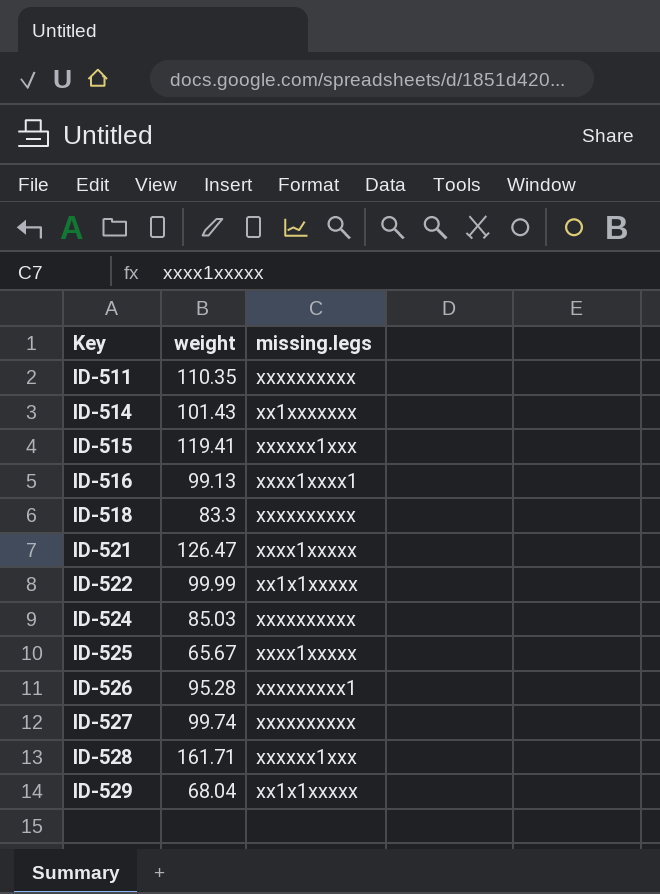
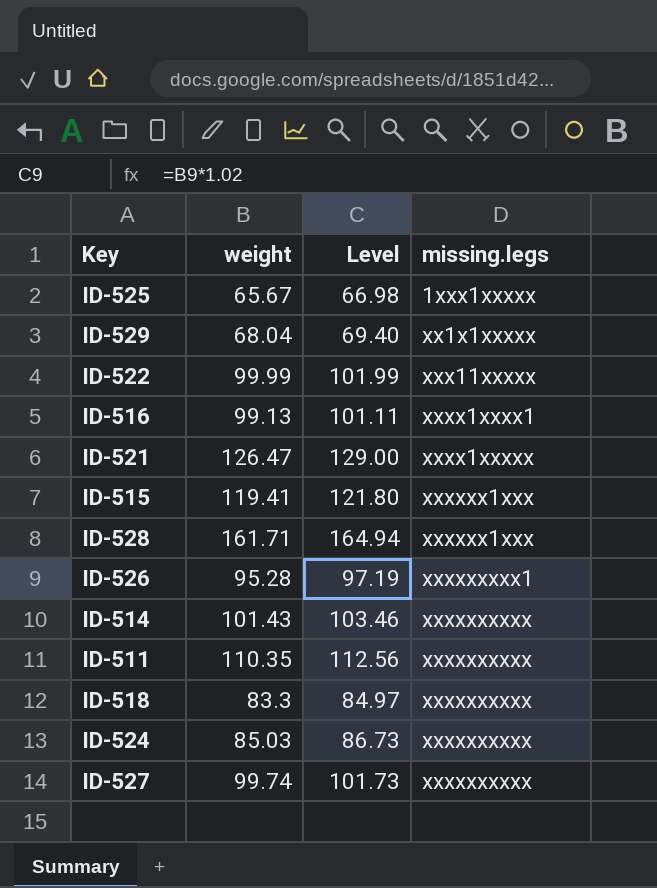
row order: Key ascending -> missing.legs ascending
column Level | formula: none -> [weight] * 1.02
ID-525 | missing.legs: xxxx1xxxxx -> 1xxx1xxxxx
ID-522 | missing.legs: xx1x1xxxxx -> xxx11xxxxx
ID-514 | missing.legs: xx1xxxxxxx -> xxxxxxxxxx

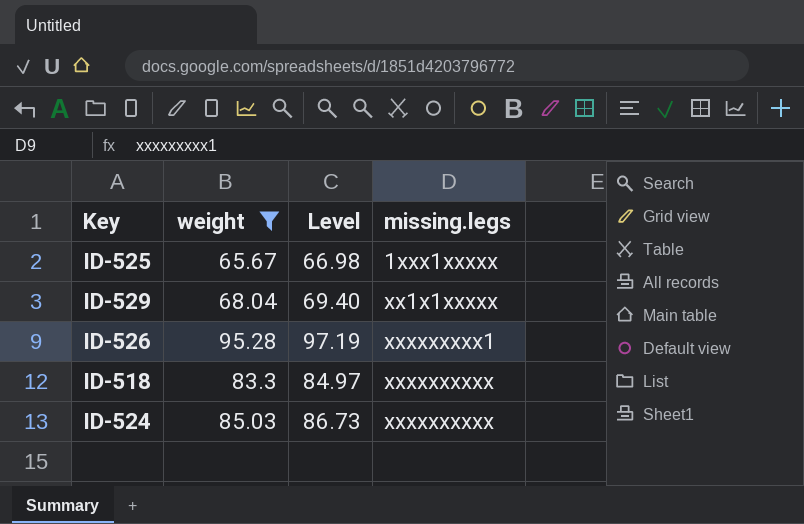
filter: none -> weight <= 95.28

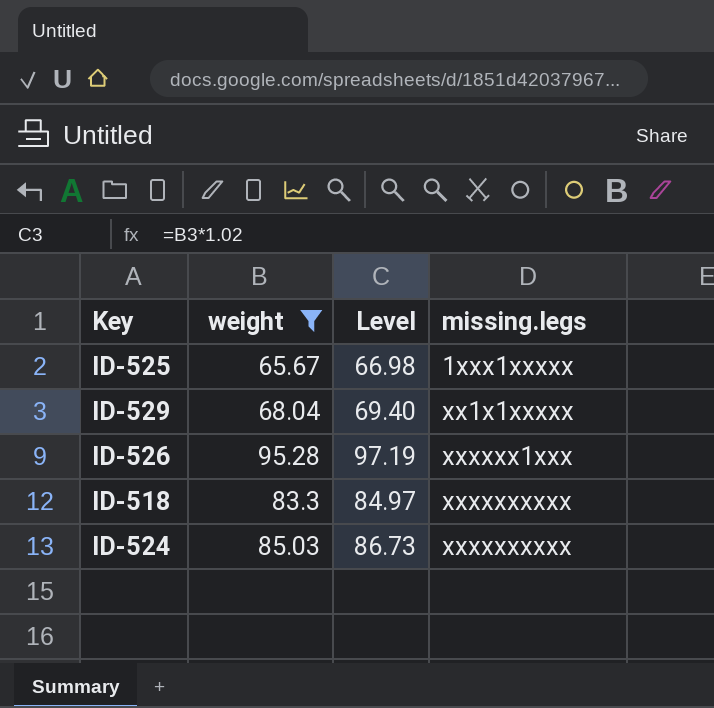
ID-526 | missing.legs: xxxxxxxxx1 -> xxxxxx1xxx

